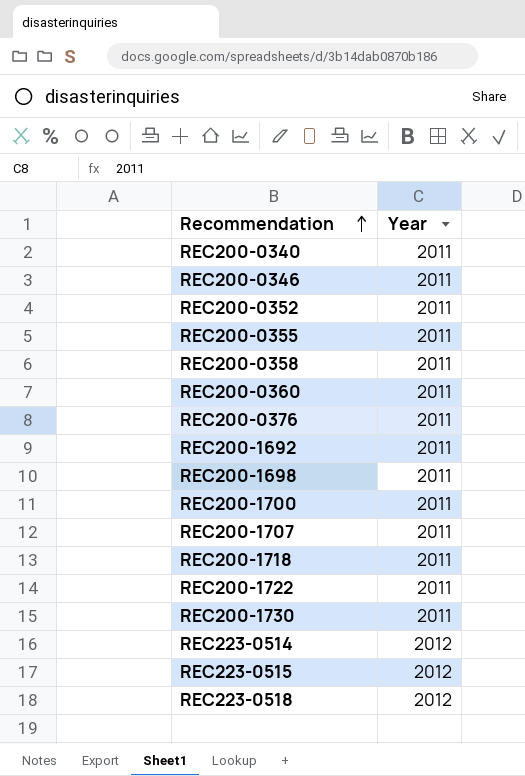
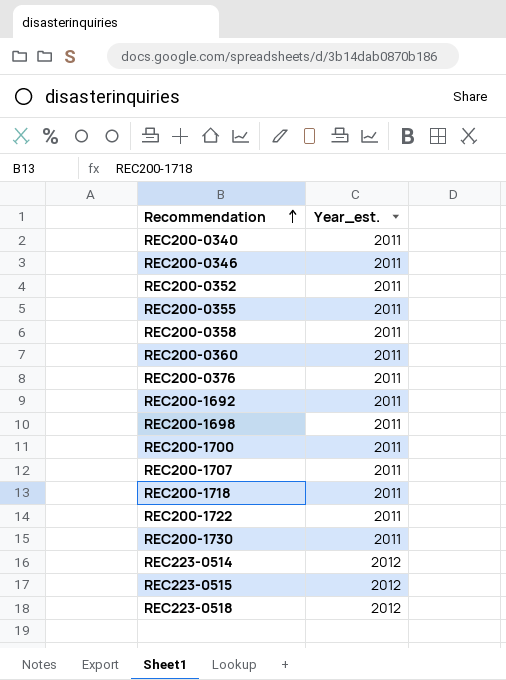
column name: Year -> Year_est.

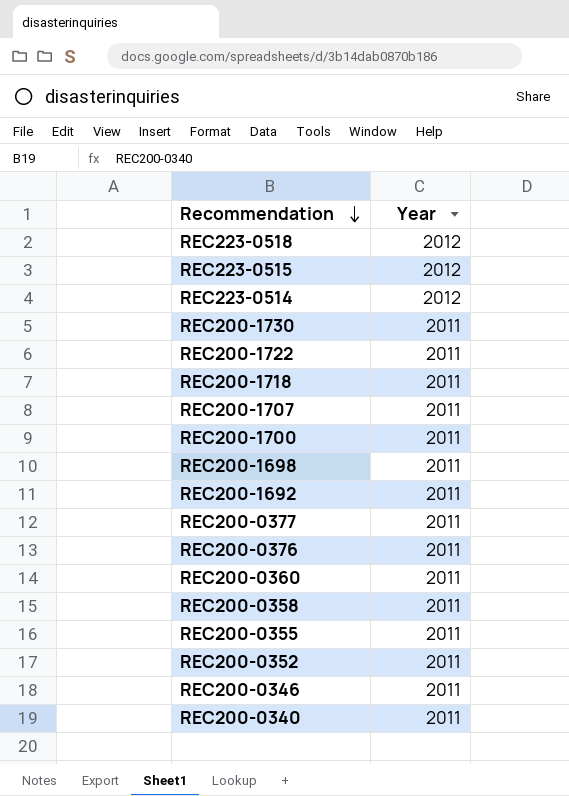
row order: Recommendation ascending -> Recommendation descending
column name: Year_est. -> Year
row REC200-0377: none -> 2011

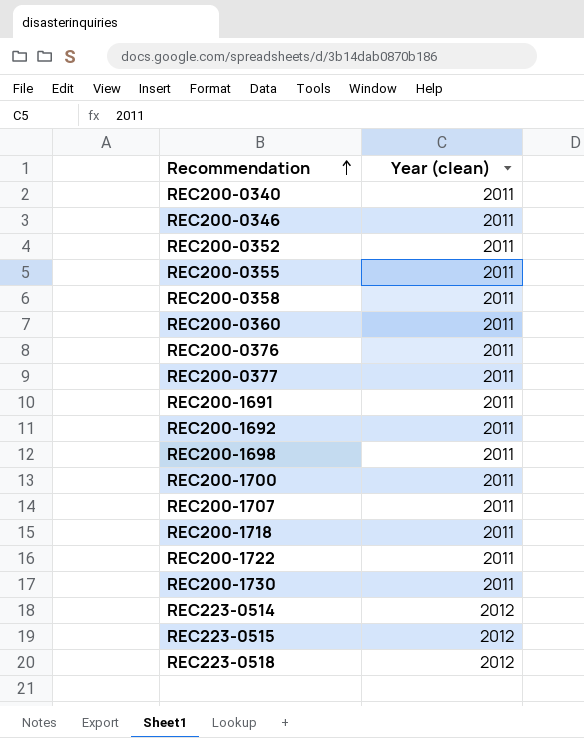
row order: Recommendation descending -> Recommendation ascending
column name: Year -> Year (clean)
row REC200-1691: none -> 2011

